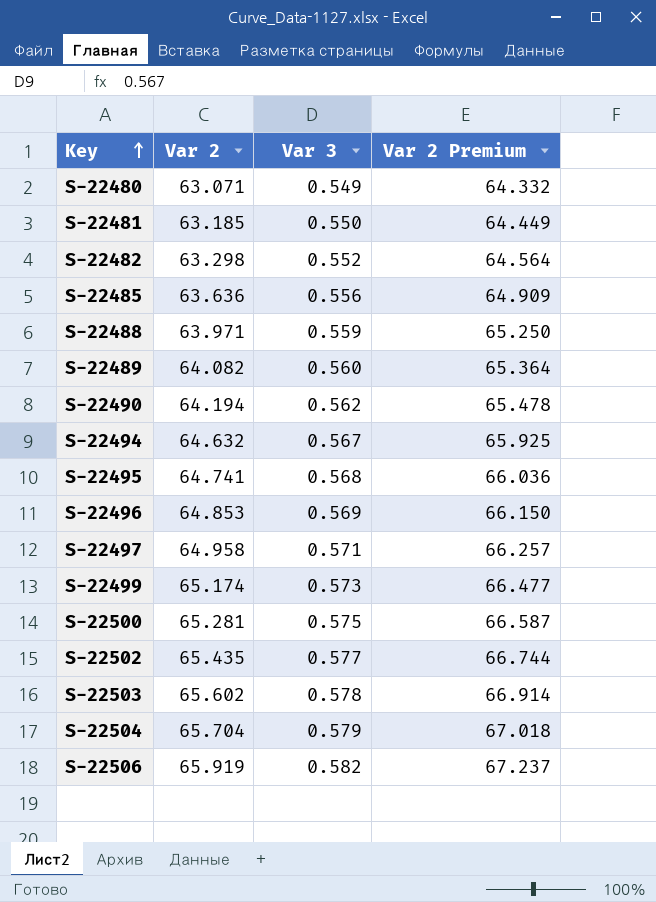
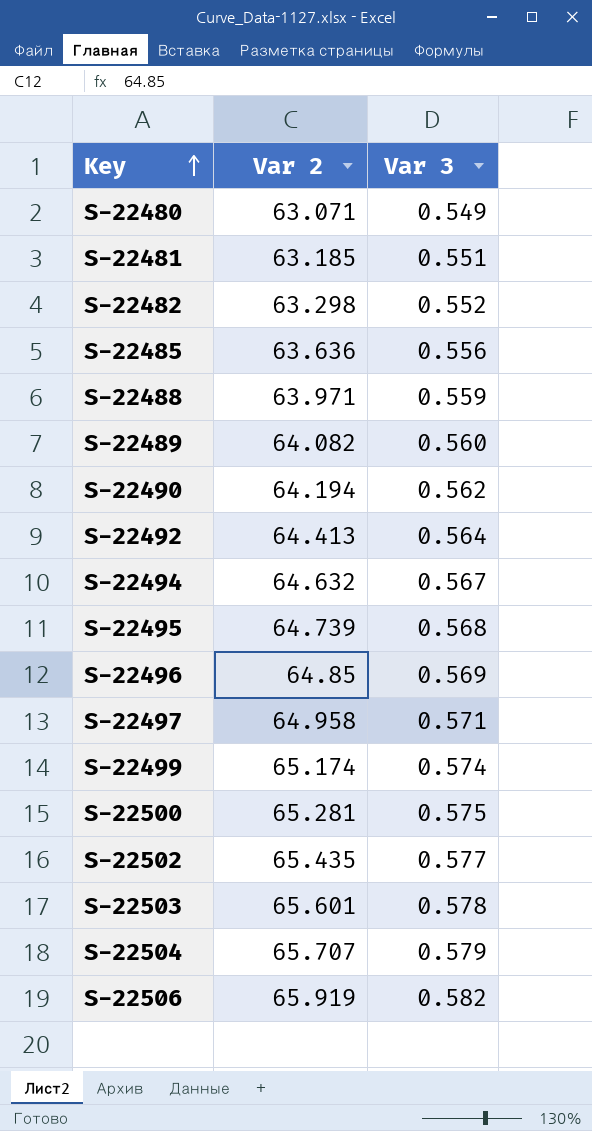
column Var 2 Premium | formula: [Var 2] * 1.02 -> none
S-22481 | Var 3: 0.550 -> 0.551
row S-22492: none -> 64.413 | 0.564
S-22495 | Var 2: 64.741 -> 64.739
S-22496 | Var 2: 64.853 -> 64.85
S-22499 | Var 3: 0.573 -> 0.574
S-22503 | Var 2: 65.602 -> 65.601
S-22504 | Var 2: 65.704 -> 65.707

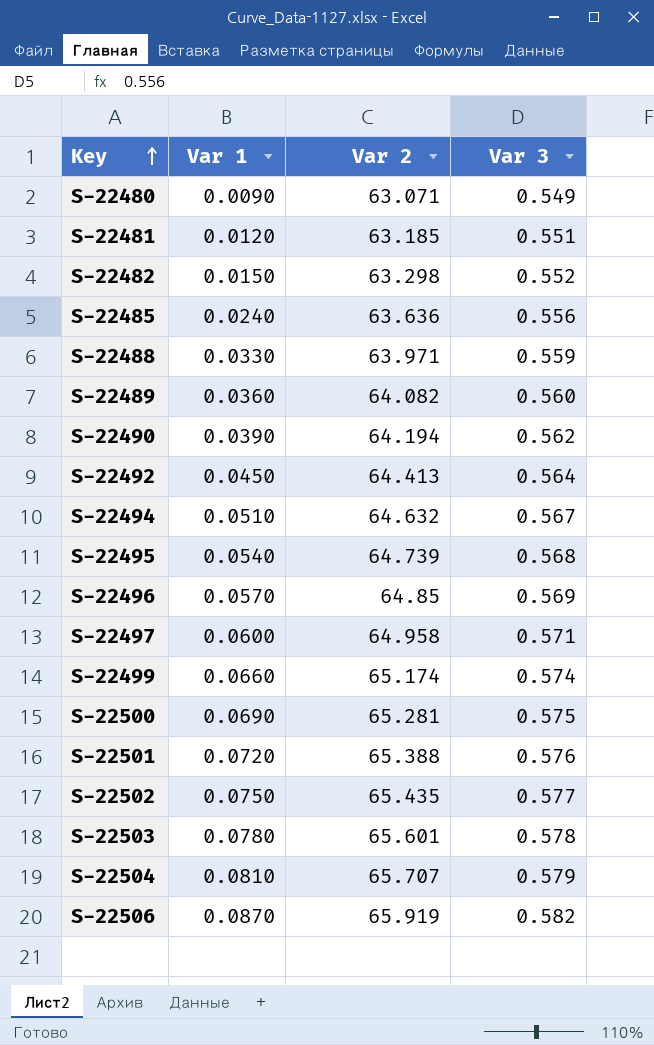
column Var 1 | position: none -> 2
row S-22501: none -> 0.0720 | 65.388 | 0.576

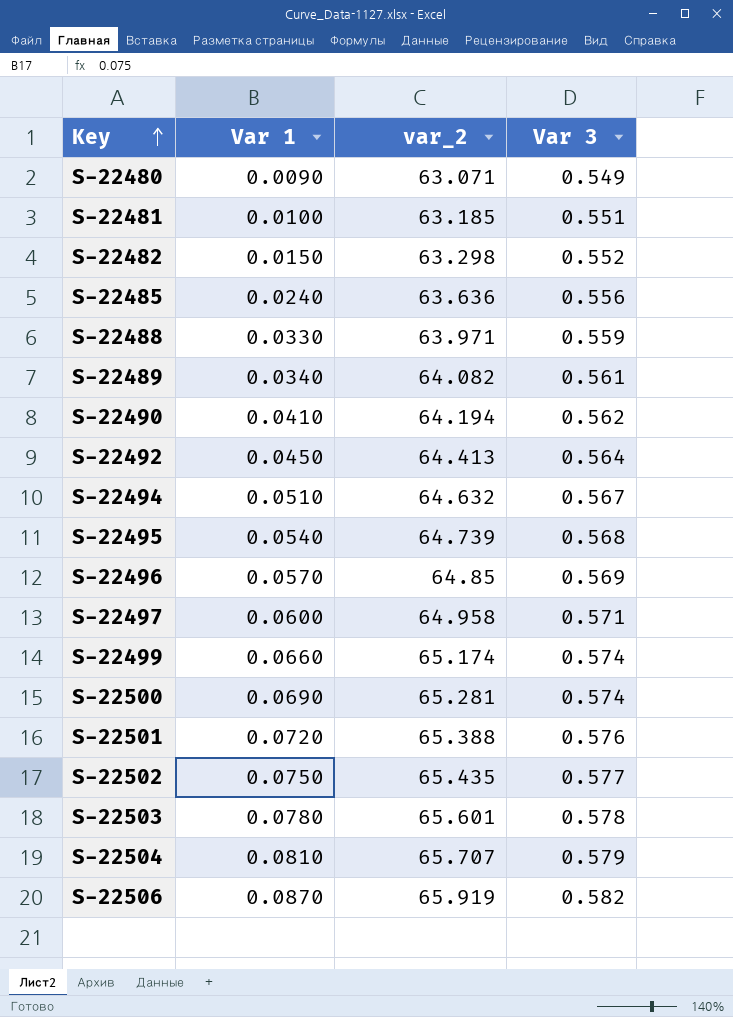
column name: Var 2 -> var_2
S-22481 | Var 1: 0.0120 -> 0.0100
S-22489 | Var 1: 0.0360 -> 0.0340
S-22489 | Var 3: 0.560 -> 0.561
S-22490 | Var 1: 0.0390 -> 0.0410
S-22500 | Var 3: 0.575 -> 0.574

